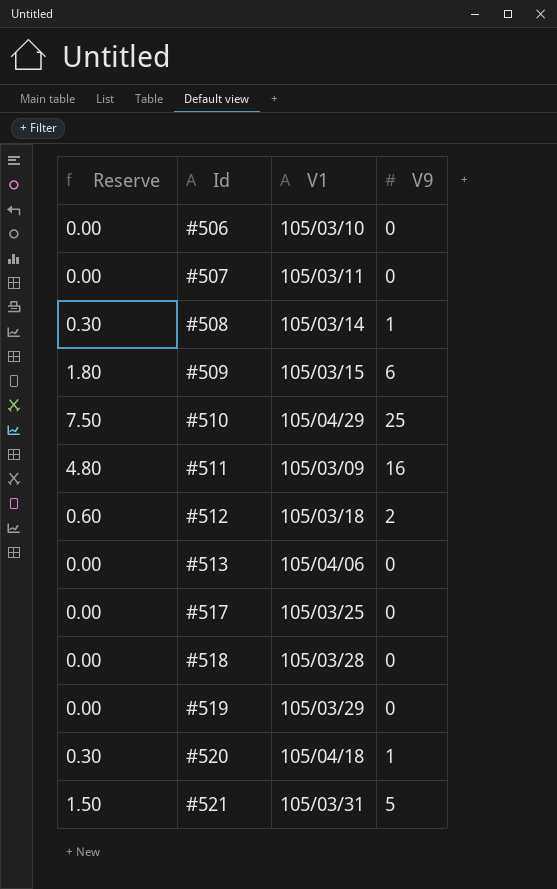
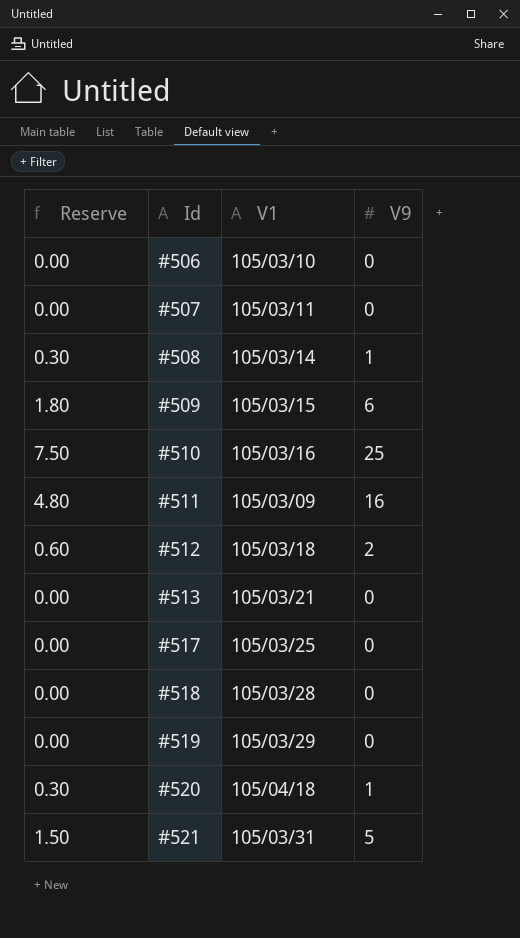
#510 | V1: 105/04/29 -> 105/03/16
#513 | V1: 105/04/06 -> 105/03/21

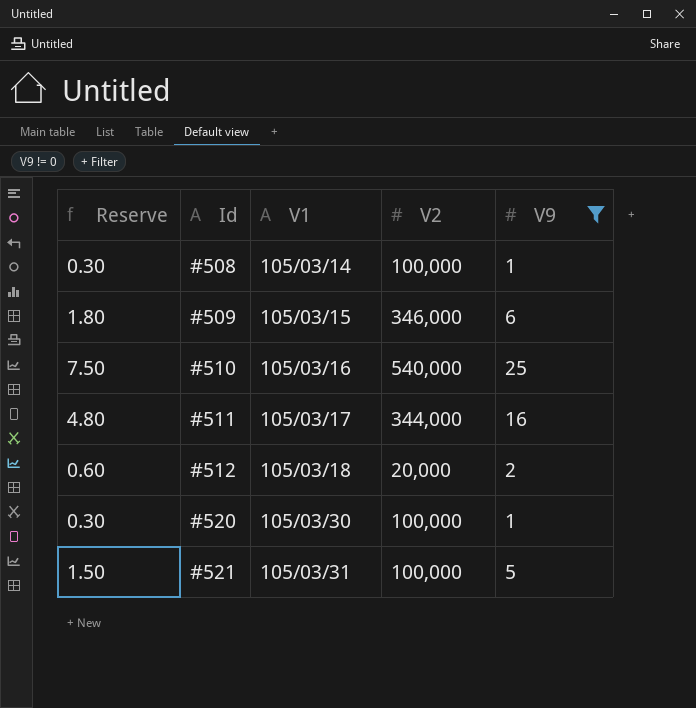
filter: none -> V9 != 0
column V2 | position: none -> 4
#511 | V1: 105/03/09 -> 105/03/17
#520 | V1: 105/04/18 -> 105/03/30

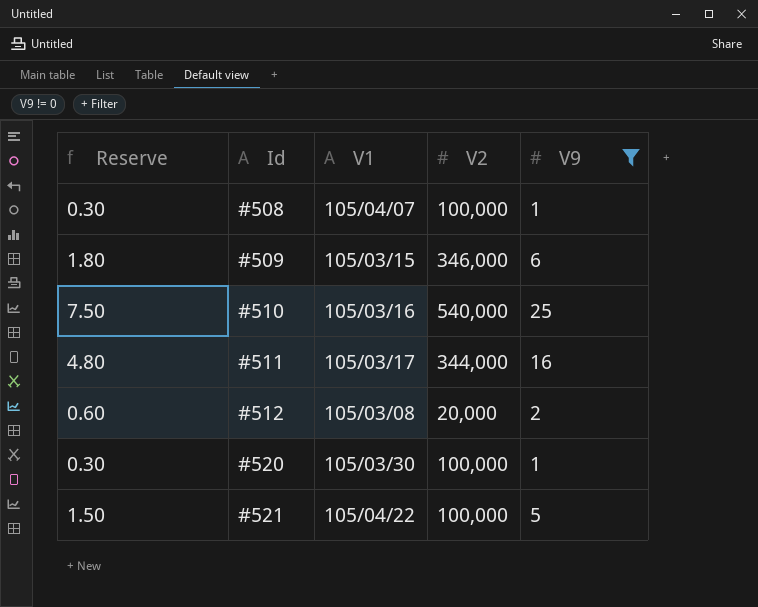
#508 | V1: 105/03/14 -> 105/04/07
#512 | V1: 105/03/18 -> 105/03/08
#521 | V1: 105/03/31 -> 105/04/22

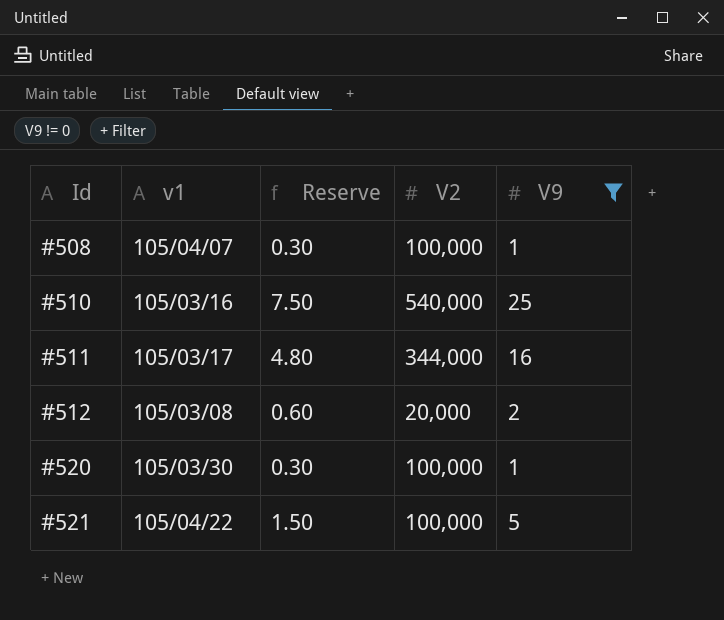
column name: V1 -> v1
column Reserve | position: 1 -> 3
row #509: 1.80 | 105/03/15 | 346,000 | 6 -> none

